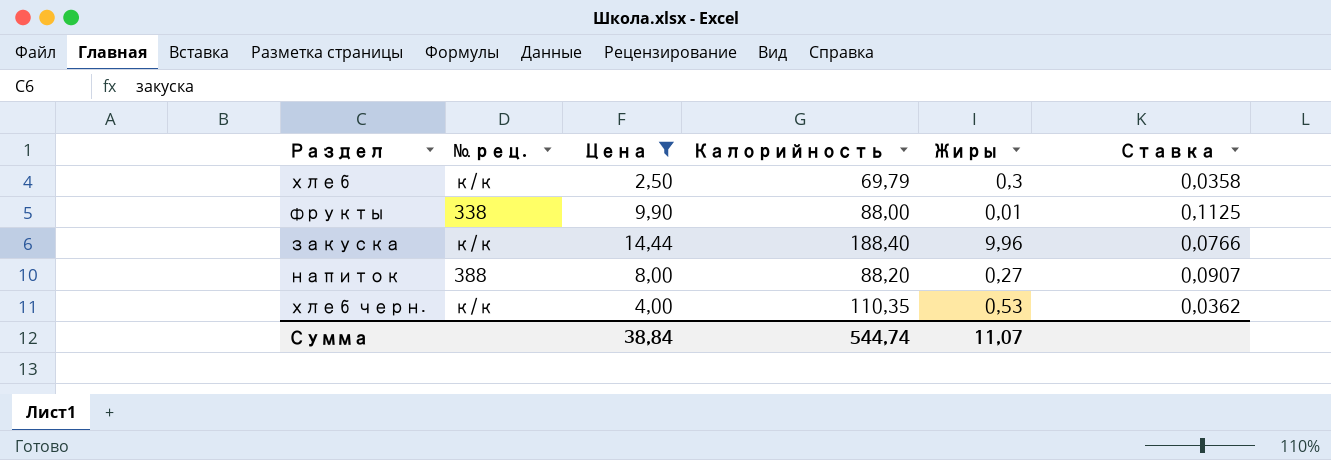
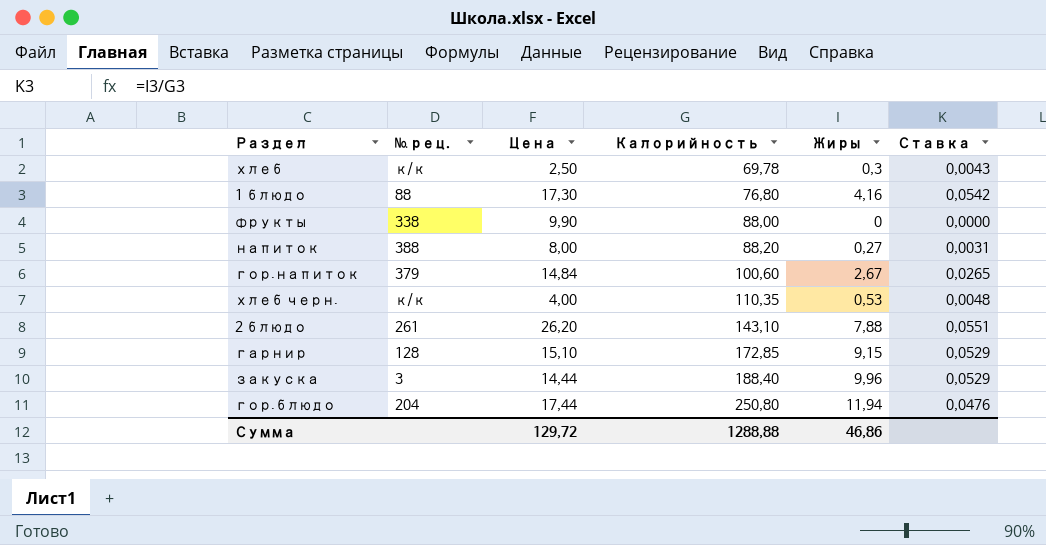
filter: Цена <= 14,44 -> none
row order: none -> Калорийность ascending
column Ставка | formula: [Цена] / [Калорийность] -> [Жиры] / [Калорийность]
хлеб | Калорийность: 69,79 -> 69,78
фрукты | Жиры: 0,01 -> 0
закуска | № рец.: к/к -> 3
Сумма | Цена: 38,84 -> 129,72
Сумма | Калорийность: 544,74 -> 1288,88
Сумма | Жиры: 11,07 -> 46,86

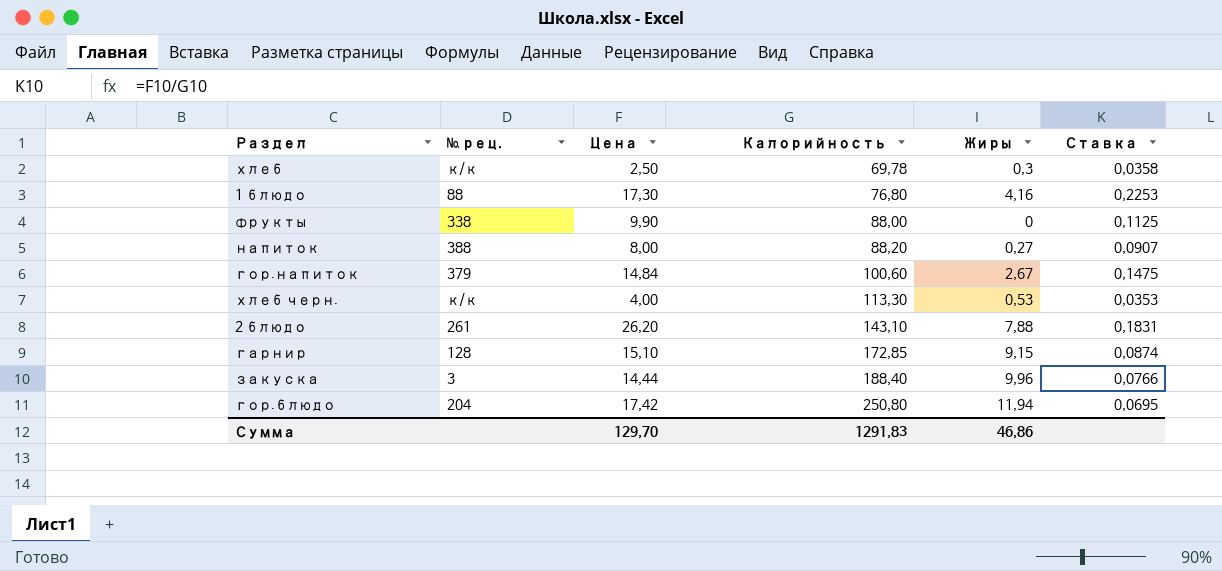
column Ставка | formula: [Жиры] / [Калорийность] -> [Цена] / [Калорийность]
хлеб черн. | Калорийность: 110,35 -> 113,30
гор.блюдо | Цена: 17,44 -> 17,42
Сумма | Цена: 129,72 -> 129,70
Сумма | Калорийность: 1288,88 -> 1291,83

